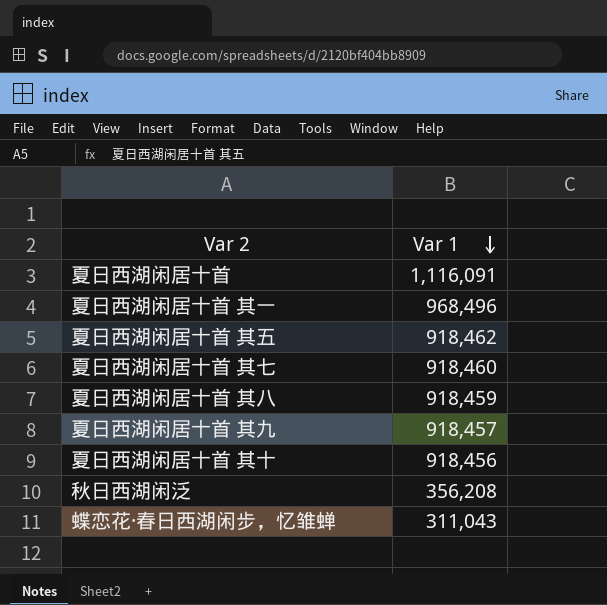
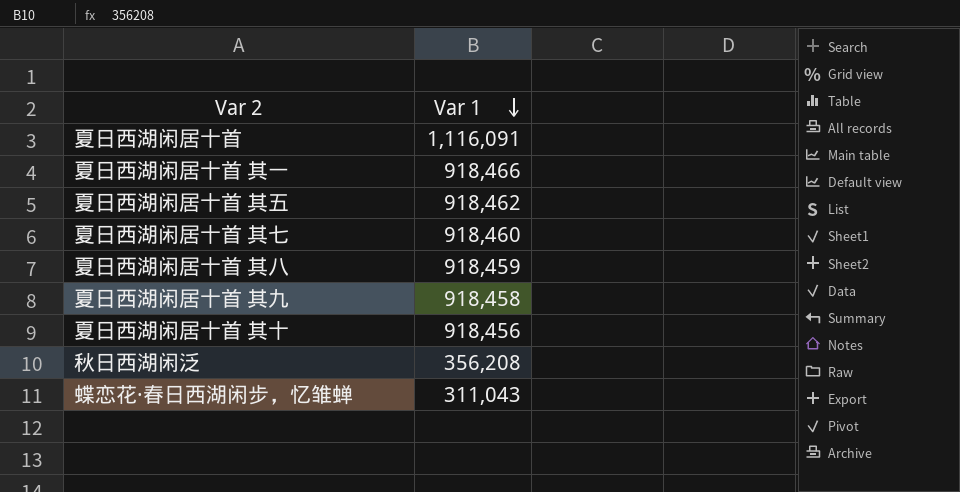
夏日西湖闲居十首 其一 | Var 1: 968,496 -> 918,466
夏日西湖闲居十首 其九 | Var 1: 918,457 -> 918,458

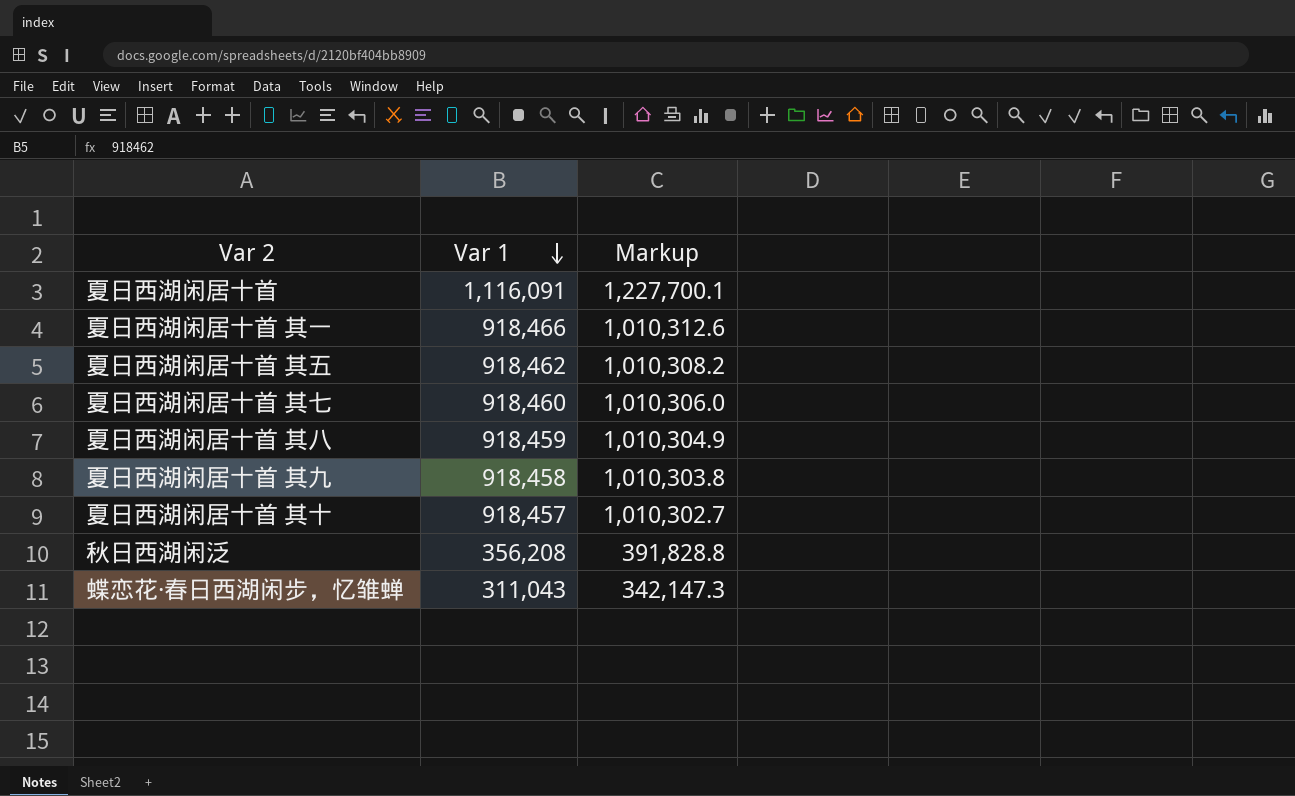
column Markup | formula: none -> [Var 1] * 1.1
夏日西湖闲居十首 其十 | Var 1: 918,456 -> 918,457

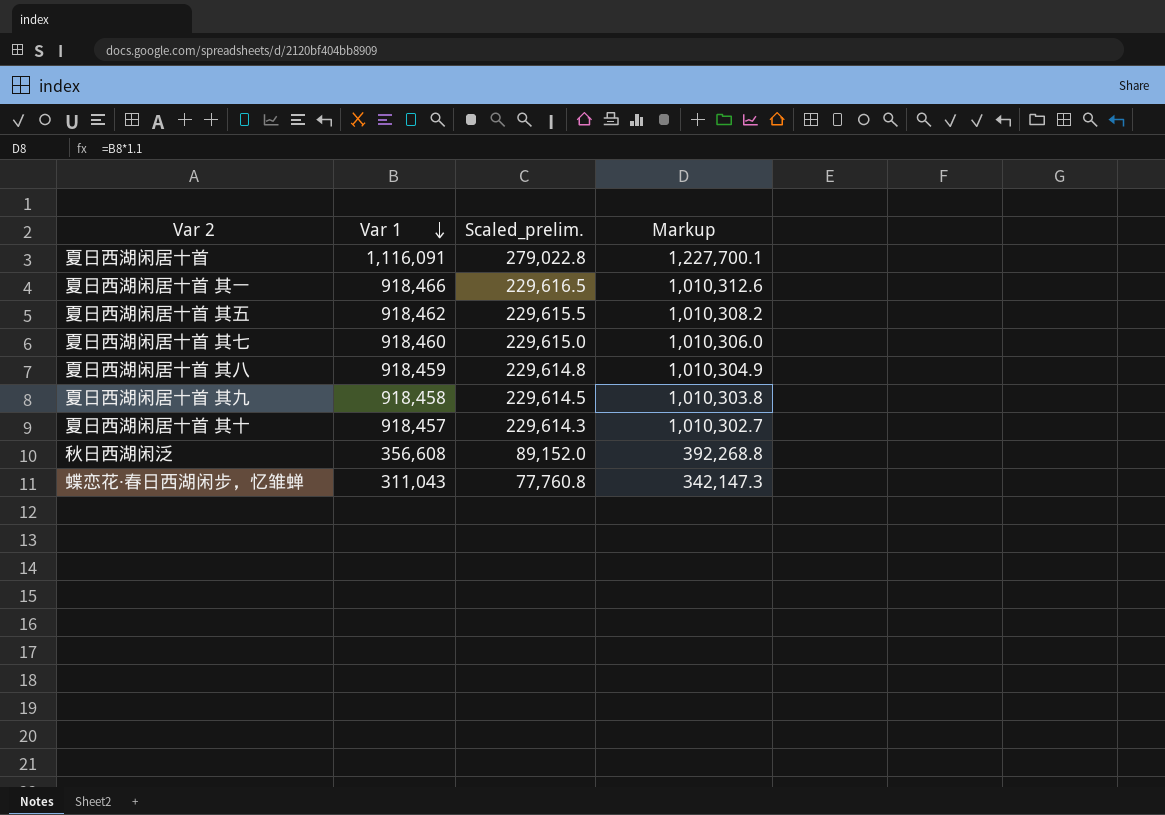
column Scaled_prelim. | formula: none -> [Var 1] * 0.25
秋日西湖闲泛 | Var 1: 356,208 -> 356,608
秋日西湖闲泛 | Markup: 391,828.8 -> 392,268.8

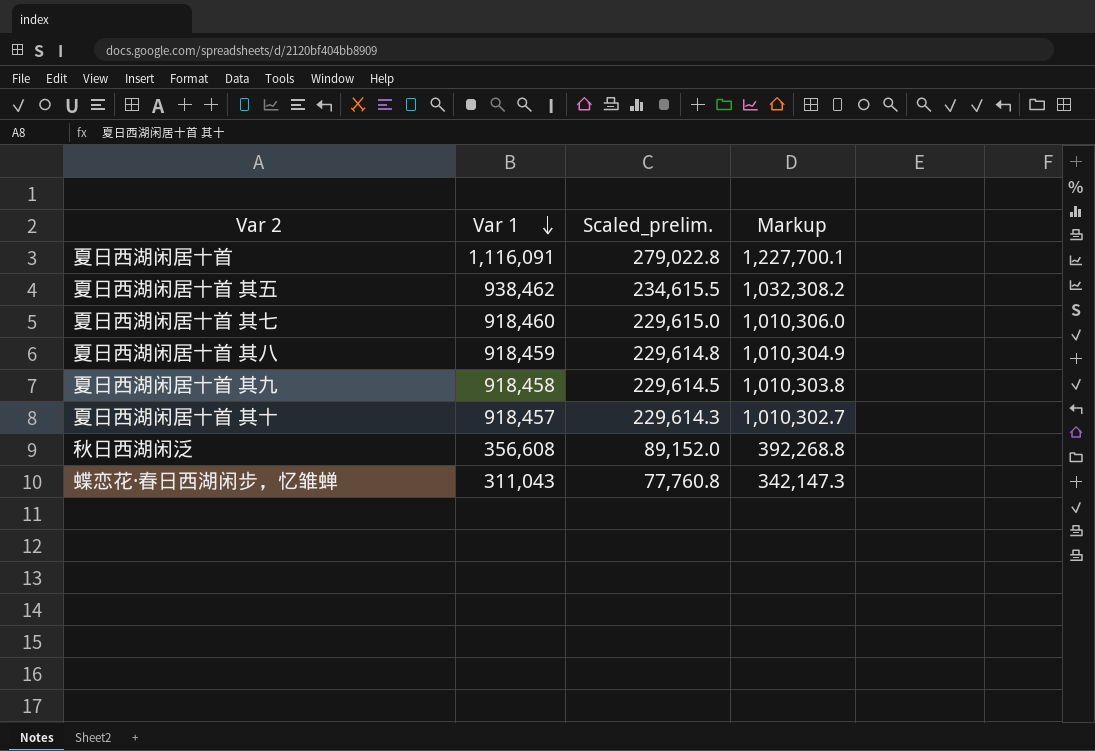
row 夏日西湖闲居十首 其一: 918,466 | 229,616.5 | 1,010,312.6 -> none
夏日西湖闲居十首 其五 | Var 1: 918,462 -> 938,462
夏日西湖闲居十首 其五 | Scaled_prelim.: 229,615.5 -> 234,615.5
夏日西湖闲居十首 其五 | Markup: 1,010,308.2 -> 1,032,308.2

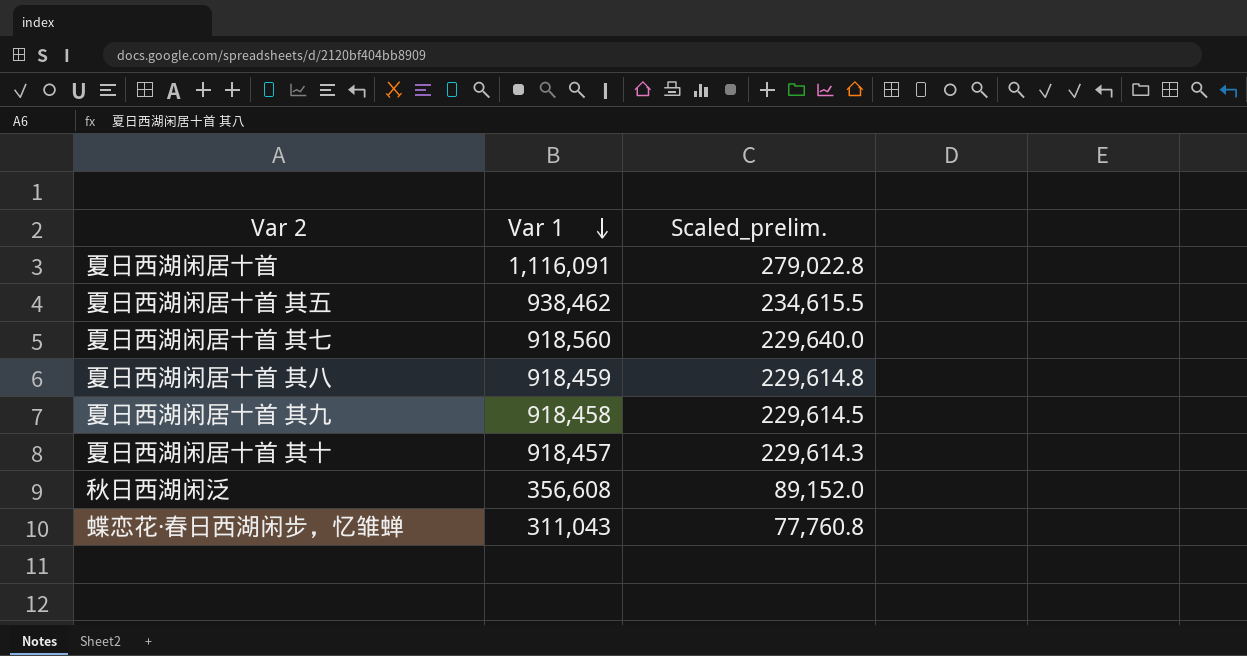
column Markup | formula: [Var 1] * 1.1 -> none
夏日西湖闲居十首 其七 | Var 1: 918,460 -> 918,560
夏日西湖闲居十首 其七 | Scaled_prelim.: 229,615.0 -> 229,640.0

